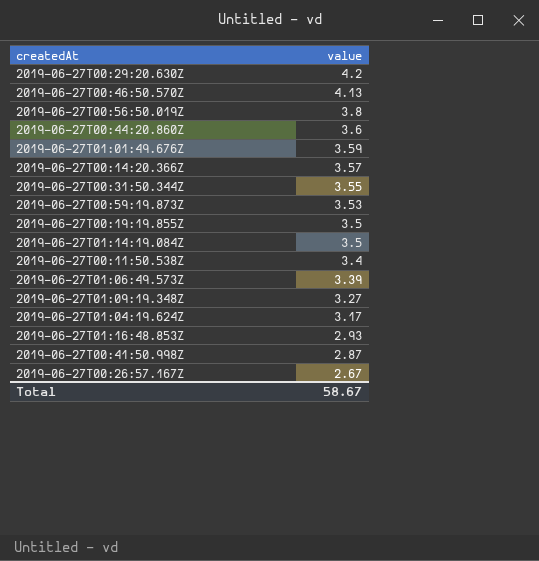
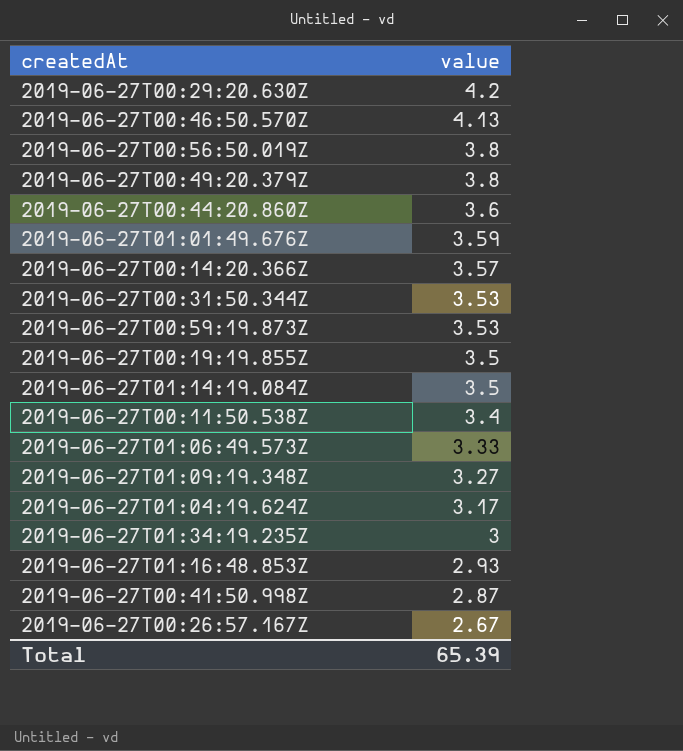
row 2019-06-27T00:49:20.379Z: none -> 3.8
2019-06-27T00:31:50.344Z | value: 3.55 -> 3.53
2019-06-27T01:06:49.573Z | value: 3.39 -> 3.33
row 2019-06-27T01:34:19.235Z: none -> 3
Total | value: 58.67 -> 65.39

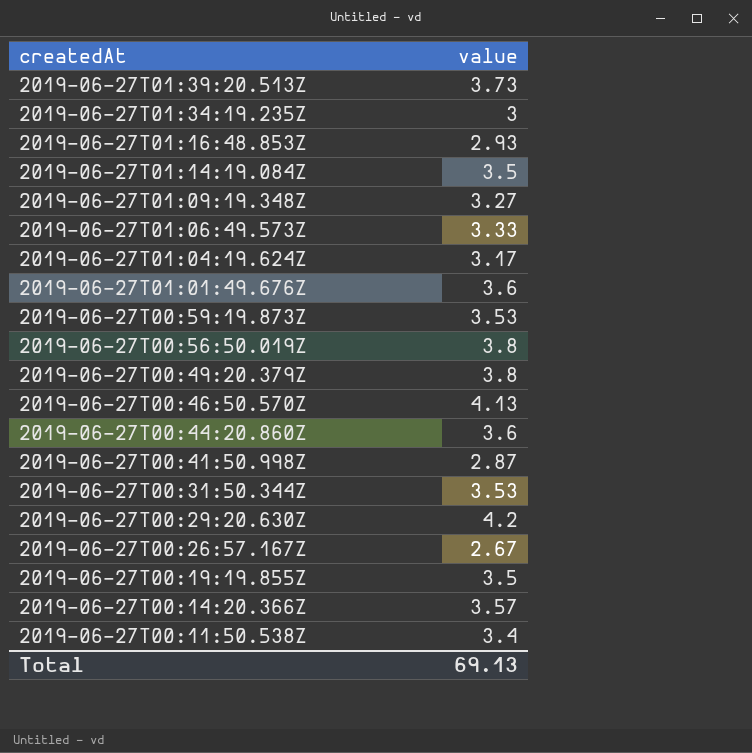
row order: value descending -> createdAt descending
row 2019-06-27T01:39:20.513Z: none -> 3.73
2019-06-27T01:01:49.676Z | value: 3.59 -> 3.6
Total | value: 65.39 -> 69.13

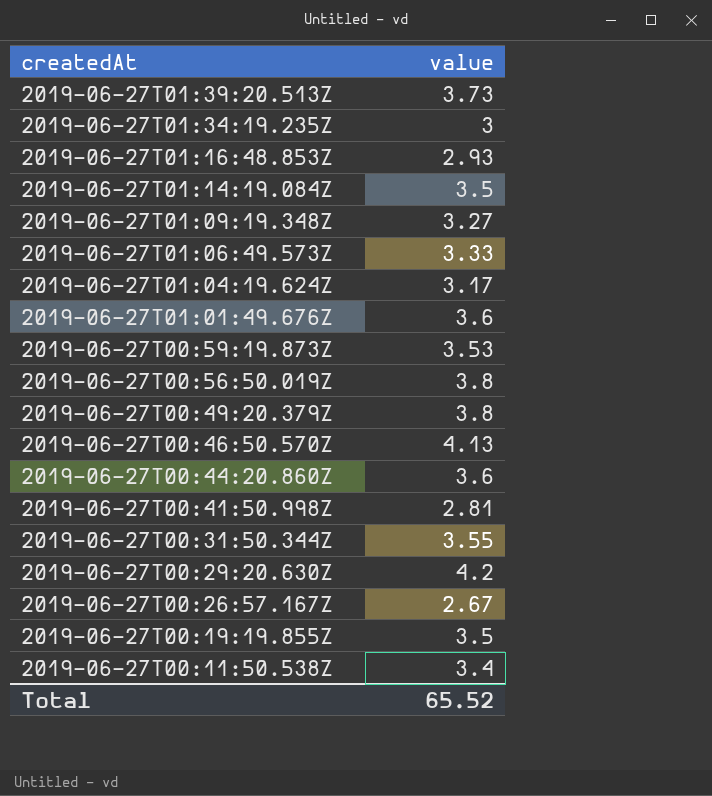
row 2019-06-27T00:14:20.366Z: 3.57 -> none
2019-06-27T00:41:50.998Z | value: 2.87 -> 2.81
2019-06-27T00:31:50.344Z | value: 3.53 -> 3.55
Total | value: 69.13 -> 65.52

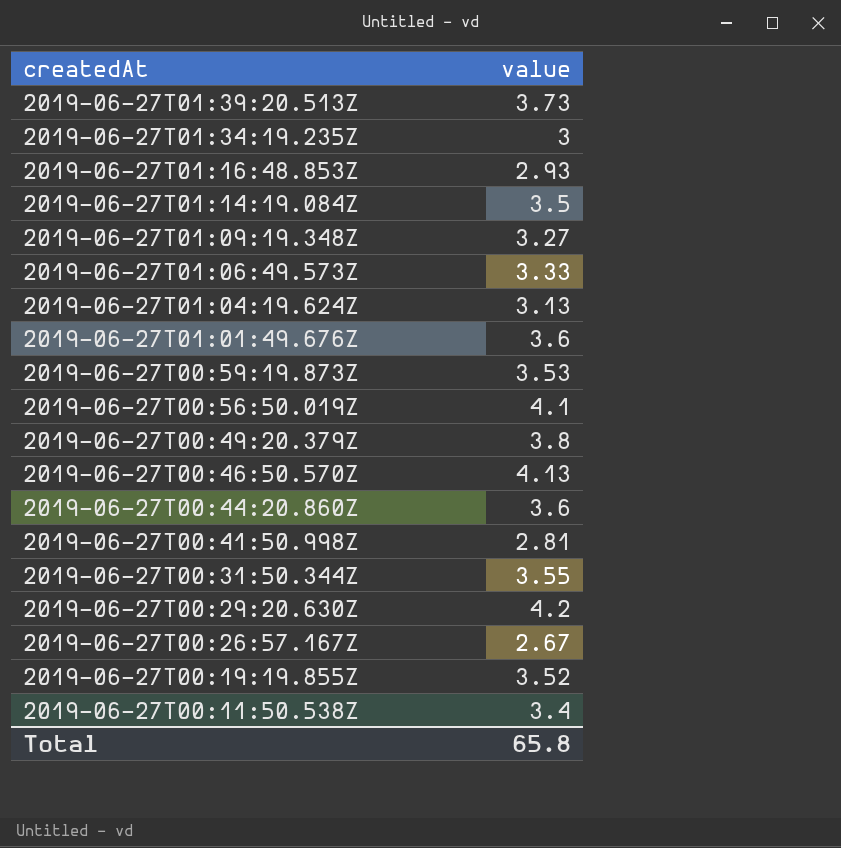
2019-06-27T01:04:19.624Z | value: 3.17 -> 3.13
2019-06-27T00:56:50.019Z | value: 3.8 -> 4.1
2019-06-27T00:19:19.855Z | value: 3.5 -> 3.52
Total | value: 65.52 -> 65.8

